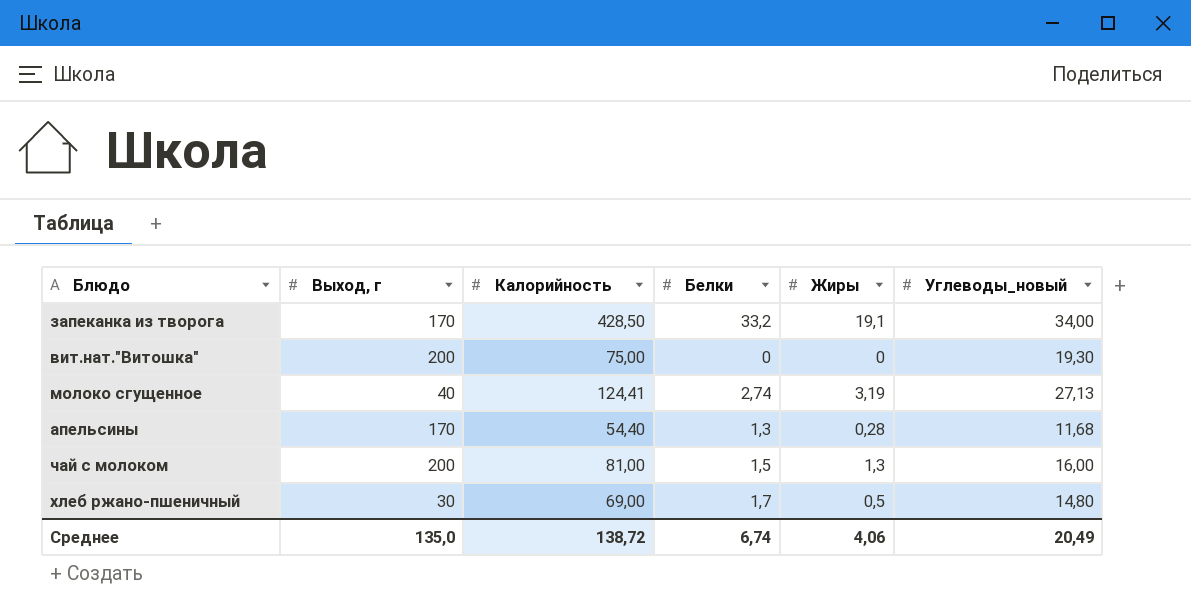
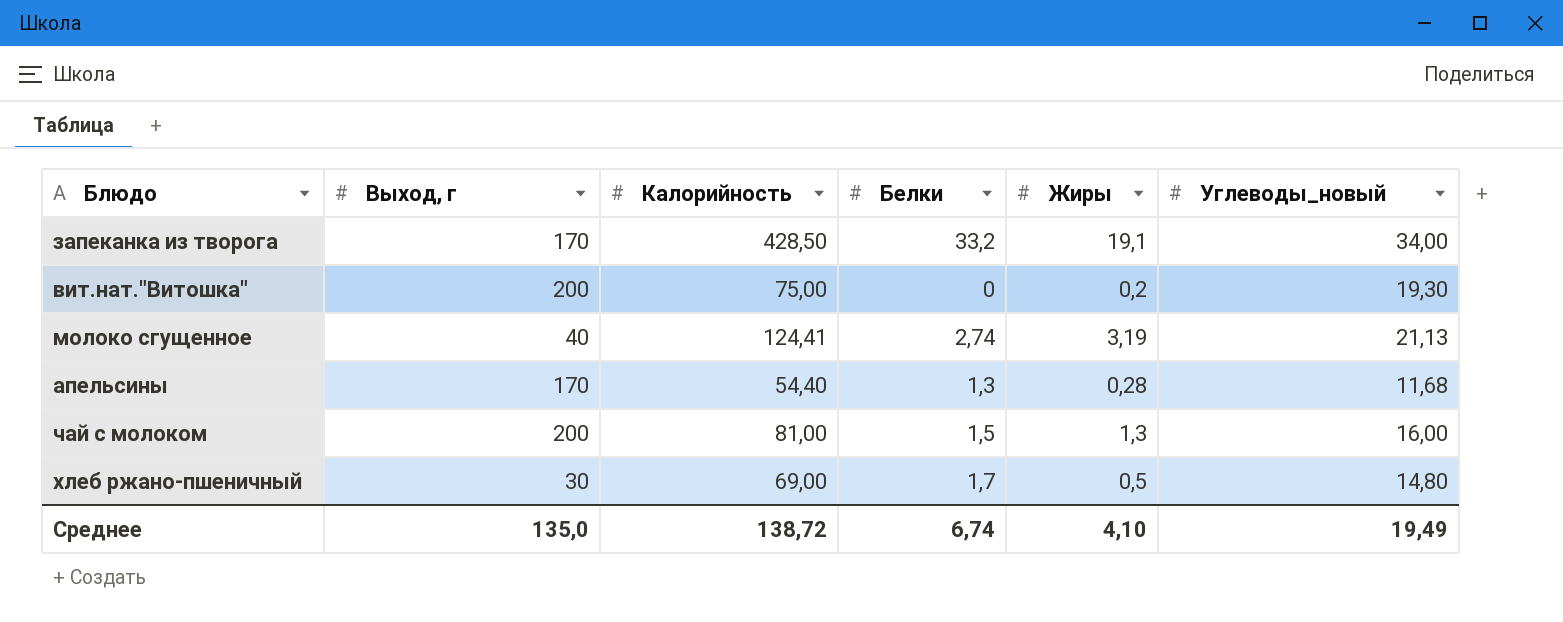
вит.нат."Витошка" | Жиры: 0 -> 0,2
молоко сгущенное | Углеводы_новый: 27,13 -> 21,13
Среднее | Жиры: 4,06 -> 4,10
Среднее | Углеводы_новый: 20,49 -> 19,49

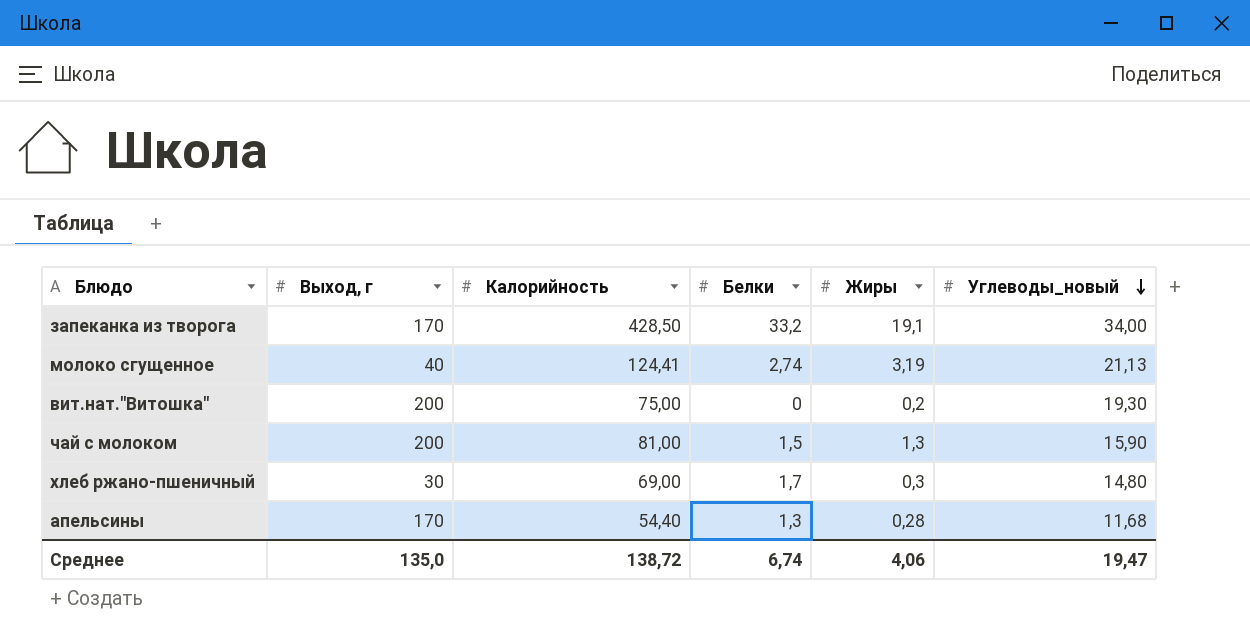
row order: none -> Углеводы_новый descending
чай с молоком | Углеводы_новый: 16,00 -> 15,90
хлеб ржано-пшеничный | Жиры: 0,5 -> 0,3
Среднее | Жиры: 4,10 -> 4,06
Среднее | Углеводы_новый: 19,49 -> 19,47

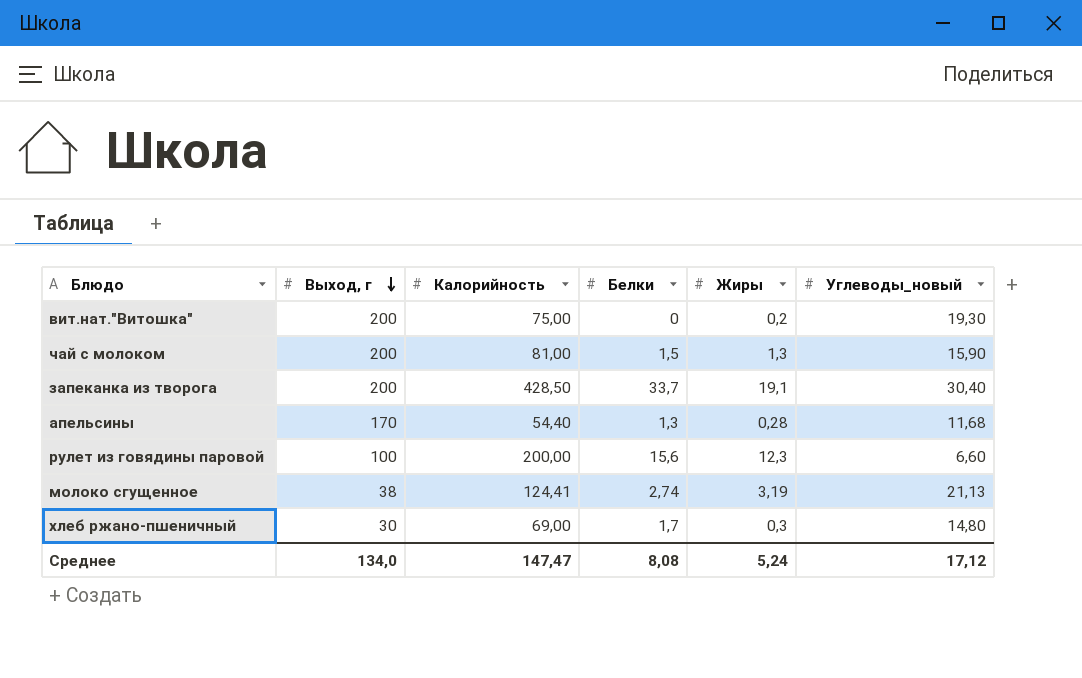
row order: Углеводы_новый descending -> Выход, г descending
запеканка из творога | Выход, г: 170 -> 200
запеканка из творога | Белки: 33,2 -> 33,7
запеканка из творога | Углеводы_новый: 34,00 -> 30,40
row рулет из говядины паровой: none -> 100 | 200,00 | 15,6 | 12,3 | 6,60
молоко сгущенное | Выход, г: 40 -> 38
Среднее | Выход, г: 135,0 -> 134,0
Среднее | Калорийность: 138,72 -> 147,47
Среднее | Белки: 6,74 -> 8,08
Среднее | Жиры: 4,06 -> 5,24
Среднее | Углеводы_новый: 19,47 -> 17,12

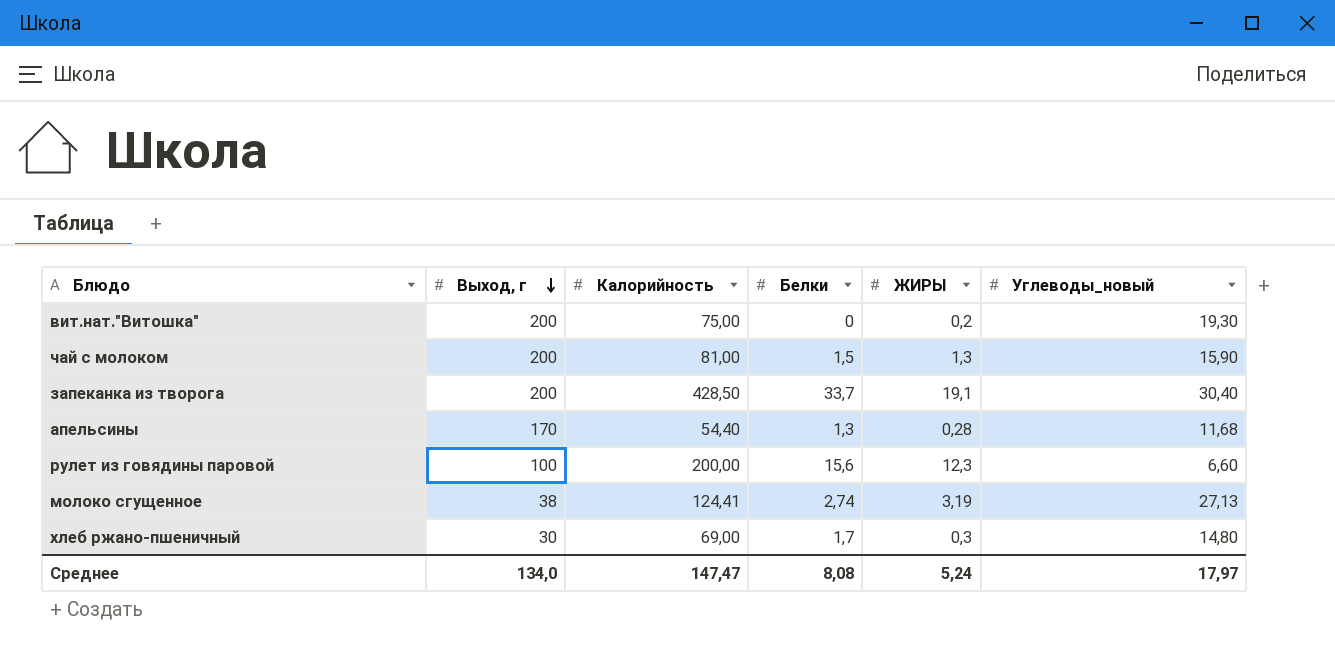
column name: Жиры -> ЖИРЫ
молоко сгущенное | Углеводы_новый: 21,13 -> 27,13
Среднее | Углеводы_новый: 17,12 -> 17,97

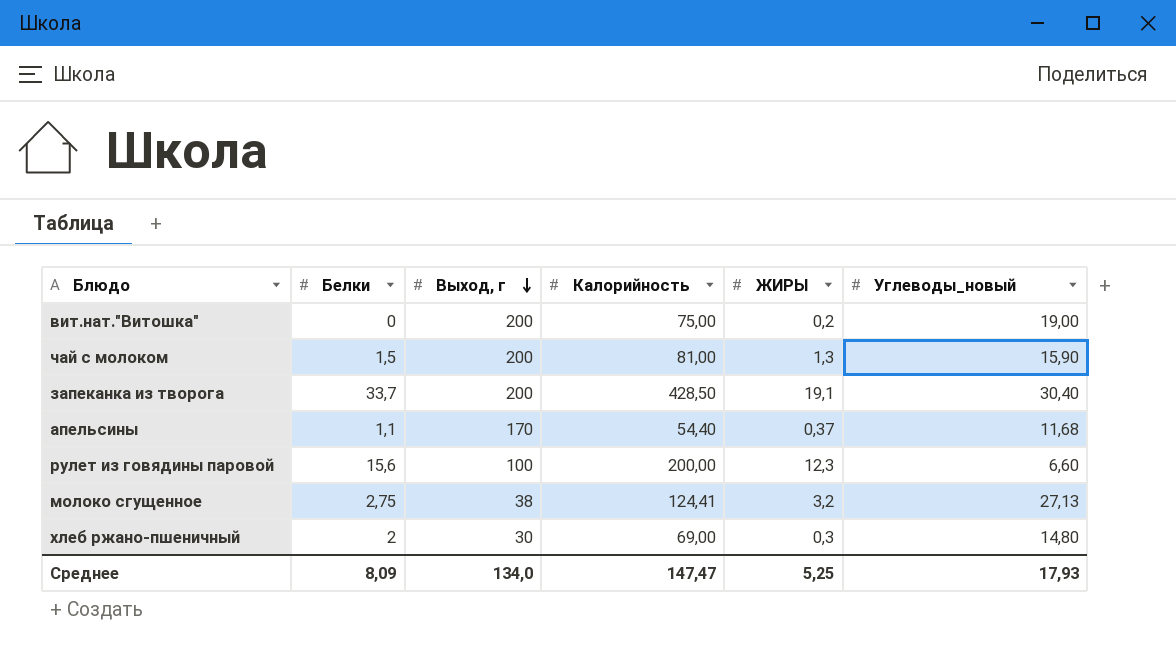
column Белки | position: 4 -> 2
вит.нат."Витошка" | Углеводы_новый: 19,30 -> 19,00
апельсины | Белки: 1,3 -> 1,1
апельсины | ЖИРЫ: 0,28 -> 0,37
молоко сгущенное | Белки: 2,74 -> 2,75
молоко сгущенное | ЖИРЫ: 3,19 -> 3,2
хлеб ржано-пшеничный | Белки: 1,7 -> 2
Среднее | Белки: 8,08 -> 8,09
Среднее | ЖИРЫ: 5,24 -> 5,25
Среднее | Углеводы_новый: 17,97 -> 17,93

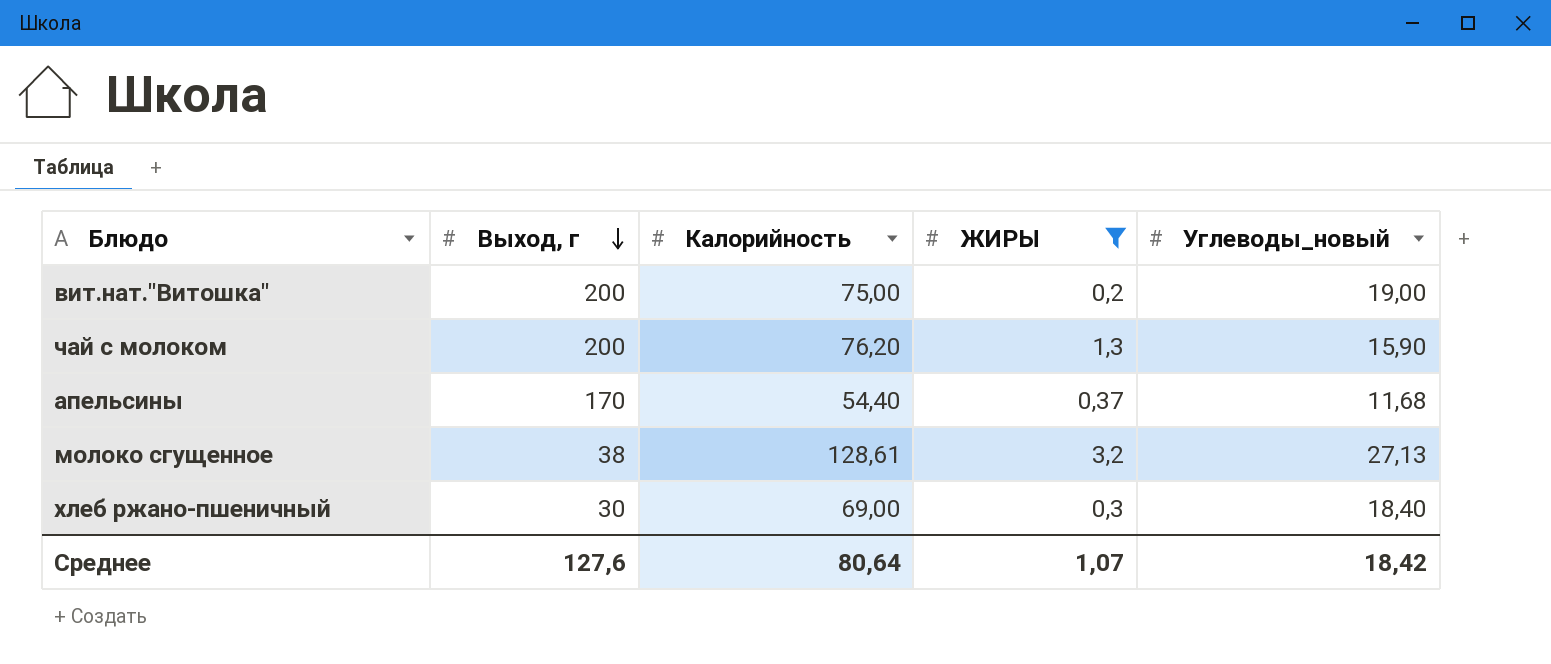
filter: none -> ЖИРЫ <= 3,2
column Белки | position: 2 -> none
чай с молоком | Калорийность: 81,00 -> 76,20
молоко сгущенное | Калорийность: 124,41 -> 128,61
хлеб ржано-пшеничный | Углеводы_новый: 14,80 -> 18,40
Среднее | Выход, г: 134,0 -> 127,6
Среднее | Калорийность: 147,47 -> 80,64
Среднее | ЖИРЫ: 5,25 -> 1,07
Среднее | Углеводы_новый: 17,93 -> 18,42

